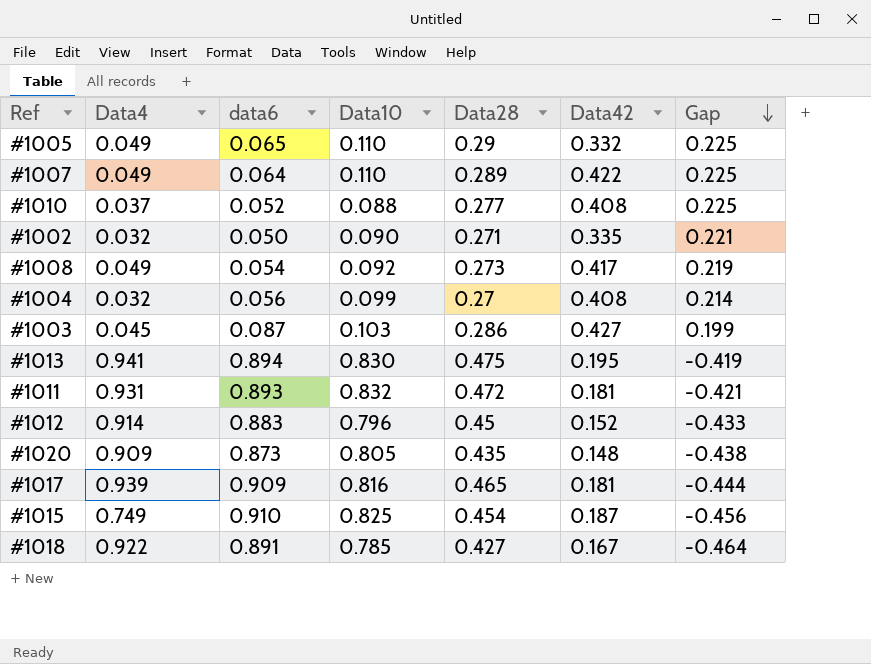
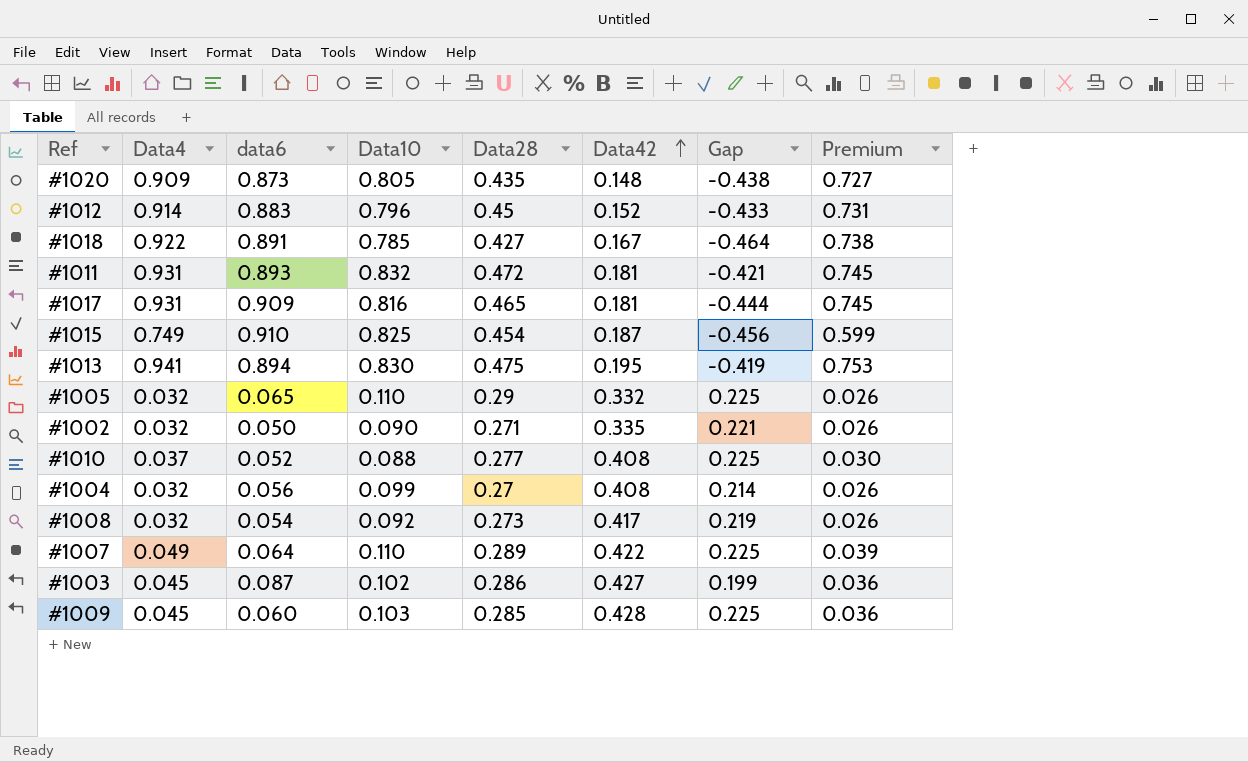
row order: Gap descending -> Data42 ascending
column Premium | formula: none -> [Data4] * 0.8
#1017 | Data4: 0.939 -> 0.931
#1005 | Data4: 0.049 -> 0.032
#1008 | Data4: 0.049 -> 0.032
#1003 | Data10: 0.103 -> 0.102
row #1009: none -> 0.045 | 0.060 | 0.103 | 0.285 | 0.428 | 0.225 | 0.036

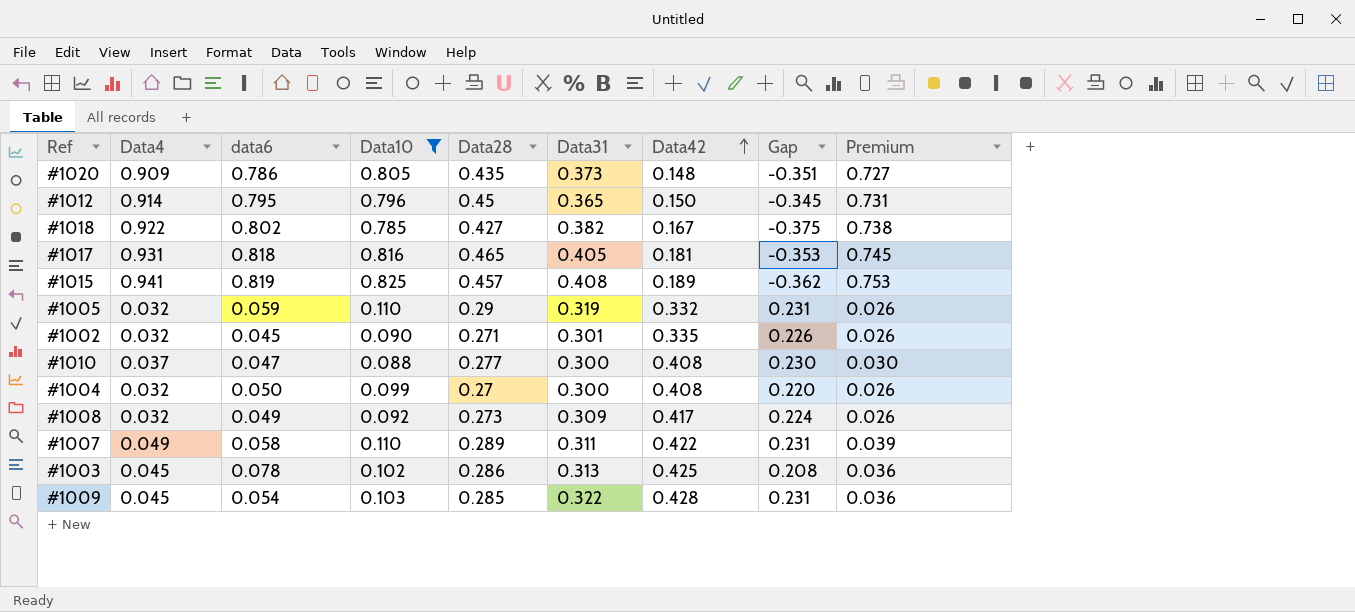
filter: none -> Data10 <= 0.825
column Data31 | position: none -> 6
#1020 | data6: 0.873 -> 0.786
#1020 | Gap: -0.438 -> -0.351
#1012 | data6: 0.883 -> 0.795
#1012 | Data42: 0.152 -> 0.150
#1012 | Gap: -0.433 -> -0.345
#1018 | data6: 0.891 -> 0.802
#1018 | Gap: -0.464 -> -0.375
#1017 | data6: 0.909 -> 0.818
#1017 | Gap: -0.444 -> -0.353
#1015 | Data4: 0.749 -> 0.941
#1015 | data6: 0.910 -> 0.819
#1015 | Data28: 0.454 -> 0.457
#1015 | Data42: 0.187 -> 0.189
#1015 | Gap: -0.456 -> -0.362
#1015 | Premium: 0.599 -> 0.753
#1005 | data6: 0.065 -> 0.059
#1005 | Gap: 0.225 -> 0.231
#1002 | data6: 0.050 -> 0.045
#1002 | Gap: 0.221 -> 0.226
#1010 | data6: 0.052 -> 0.047
#1010 | Gap: 0.225 -> 0.230
#1004 | data6: 0.056 -> 0.050
#1004 | Gap: 0.214 -> 0.220
#1008 | data6: 0.054 -> 0.049
#1008 | Gap: 0.219 -> 0.224
#1007 | data6: 0.064 -> 0.058
#1007 | Gap: 0.225 -> 0.231
#1003 | data6: 0.087 -> 0.078
#1003 | Data42: 0.427 -> 0.425
#1003 | Gap: 0.199 -> 0.208
#1009 | data6: 0.060 -> 0.054
#1009 | Gap: 0.225 -> 0.231

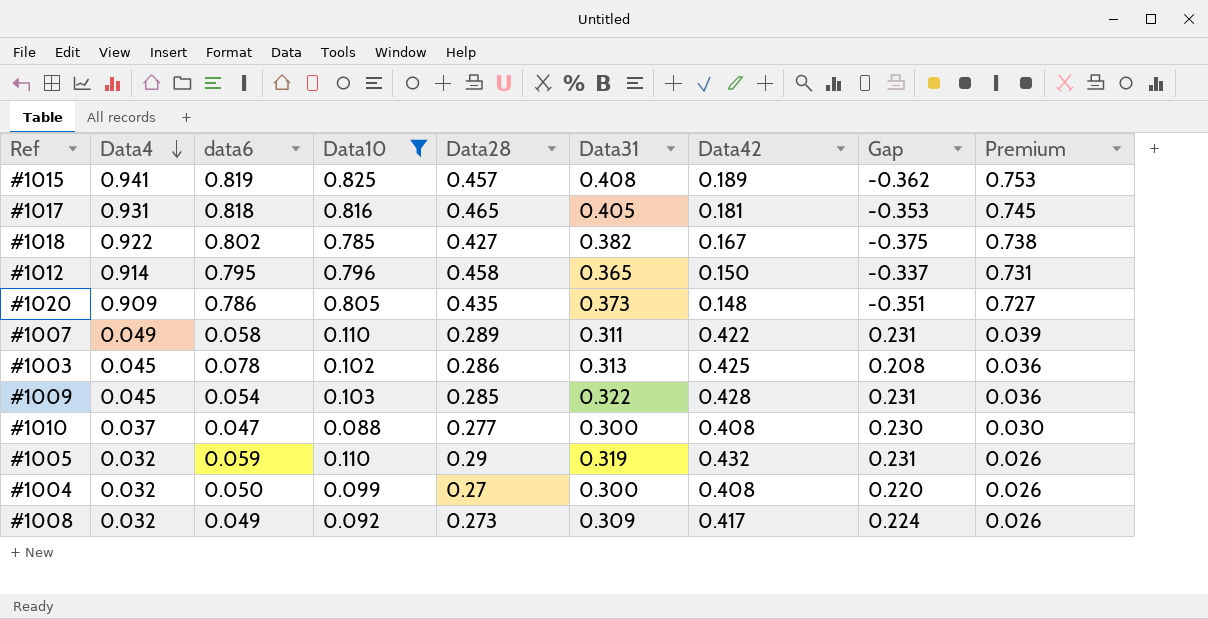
row order: Data42 ascending -> Data4 descending
row #1002: 0.032 | 0.045 | 0.090 | 0.271 | 0.301 | 0.335 | 0.226 | 0.026 -> none
#1012 | Data28: 0.45 -> 0.458
#1012 | Gap: -0.345 -> -0.337
#1005 | Data42: 0.332 -> 0.432

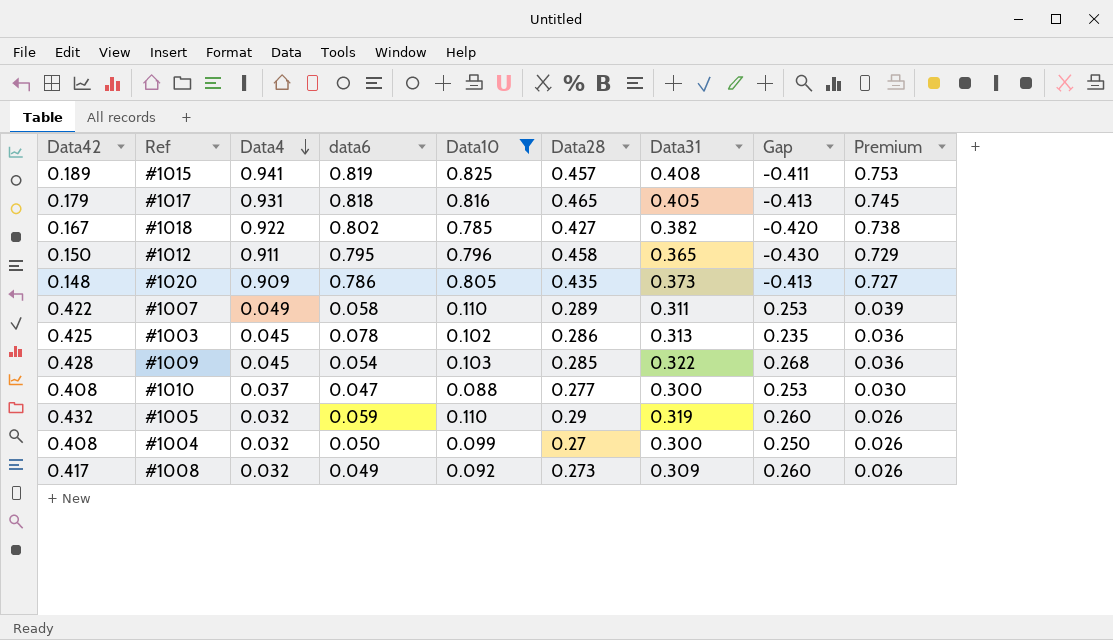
column Data42 | position: 7 -> 1
column Gap | formula: [Data28] - [data6] -> [Data31] - [data6]
#1017 | Data42: 0.181 -> 0.179
#1012 | Data4: 0.914 -> 0.911
#1012 | Premium: 0.731 -> 0.729

